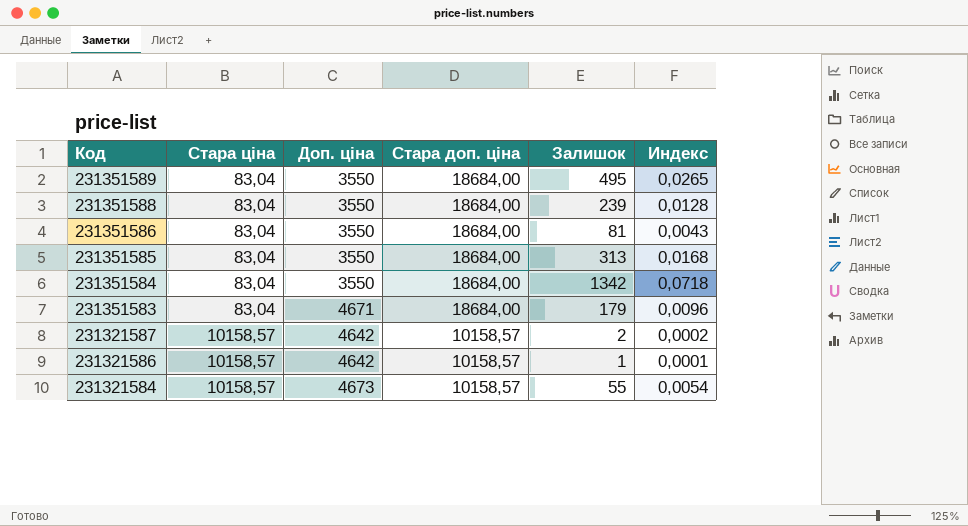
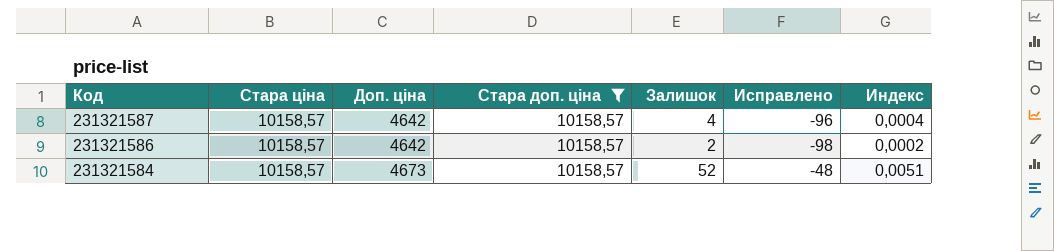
filter: none -> Стара доп. ціна = 10158,57
column Исправлено | formula: none -> [Залишок] - 100
231321587 | Залишок: 2 -> 4
231321587 | Индекс: 0,0002 -> 0,0004
231321586 | Залишок: 1 -> 2
231321586 | Индекс: 0,0001 -> 0,0002
231321584 | Залишок: 55 -> 52
231321584 | Индекс: 0,0054 -> 0,0051

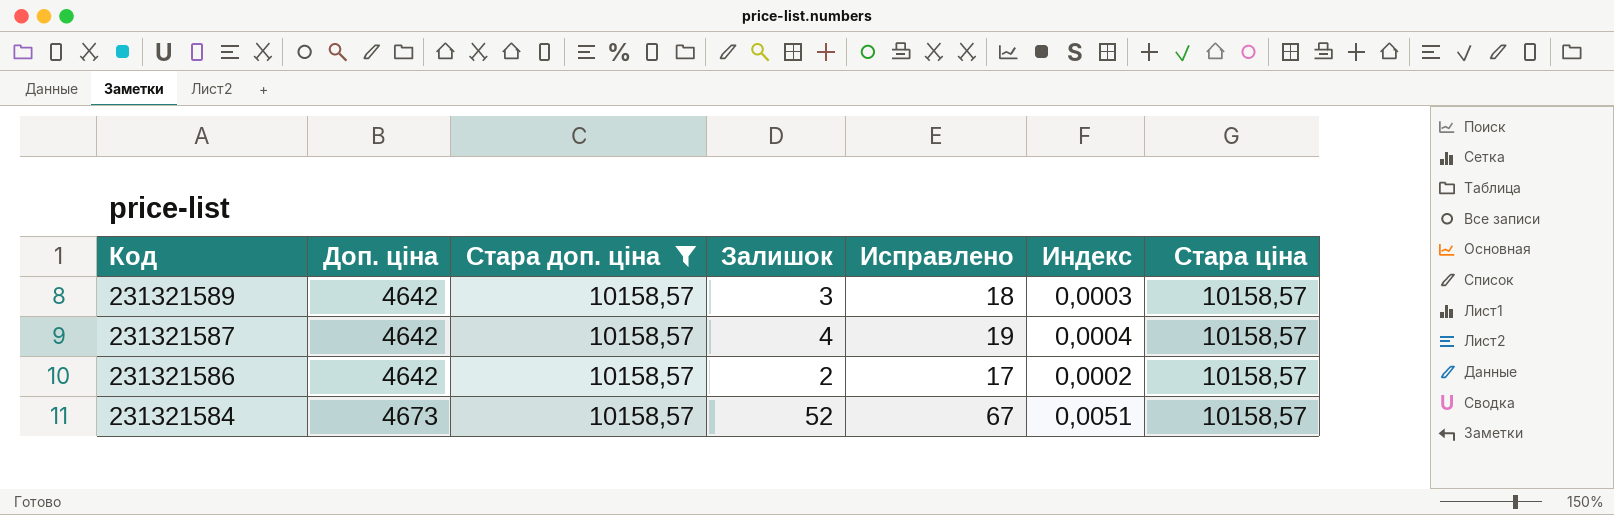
column Исправлено | formula: [Залишок] - 100 -> [Залишок] + 15
column Стара ціна | position: 2 -> 7
row 231321589: none -> 4642 | 10158,57 | 3 | 18 | 0,0003 | 10158,57

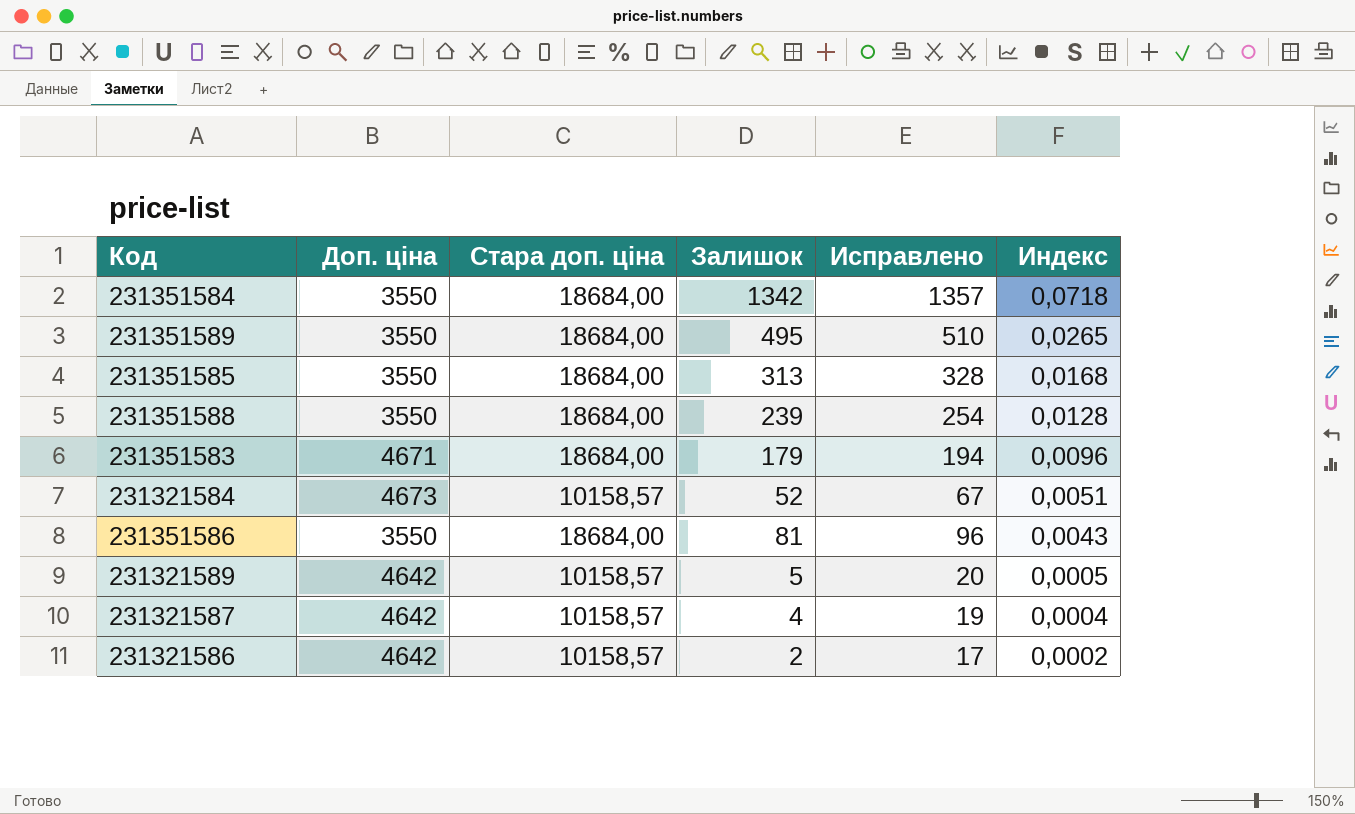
filter: Стара доп. ціна = 10158,57 -> none
row order: Код descending -> Индекс descending
column Стара ціна | position: 7 -> none
231321589 | Залишок: 3 -> 5
231321589 | Исправлено: 18 -> 20
231321589 | Индекс: 0,0003 -> 0,0005

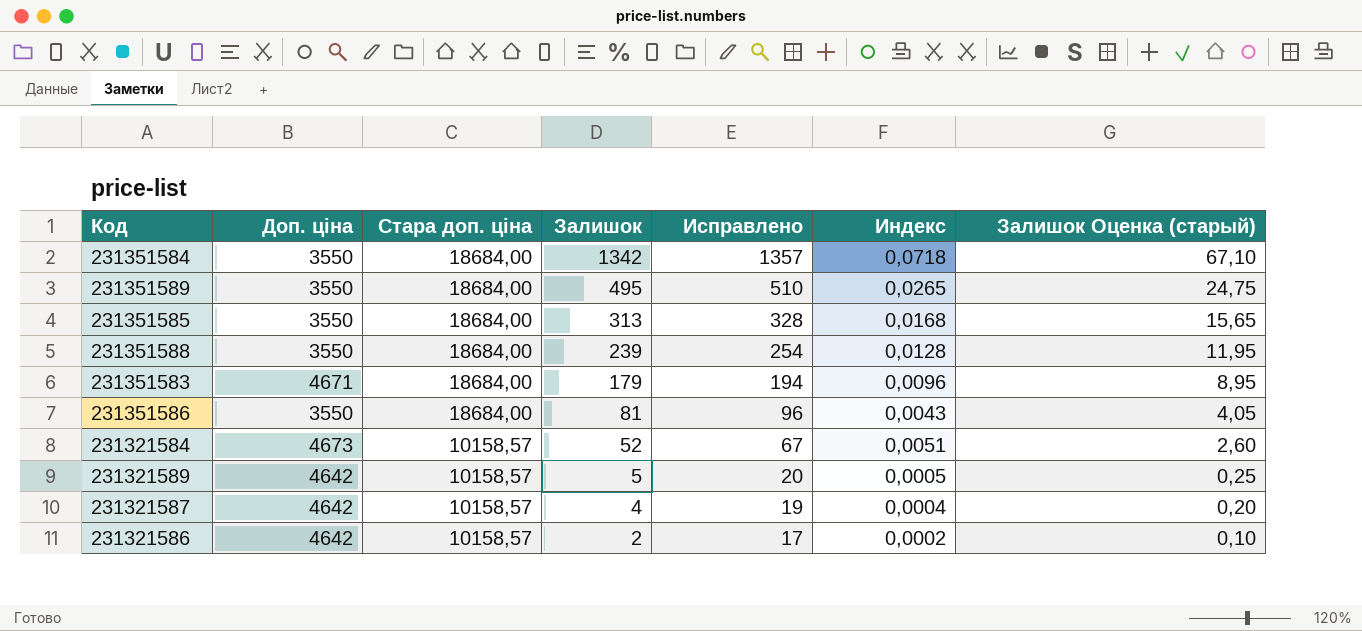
row order: Индекс descending -> Стара доп. ціна descending
column Залишок Оценка (старый) | formula: none -> [Залишок] * 0,05

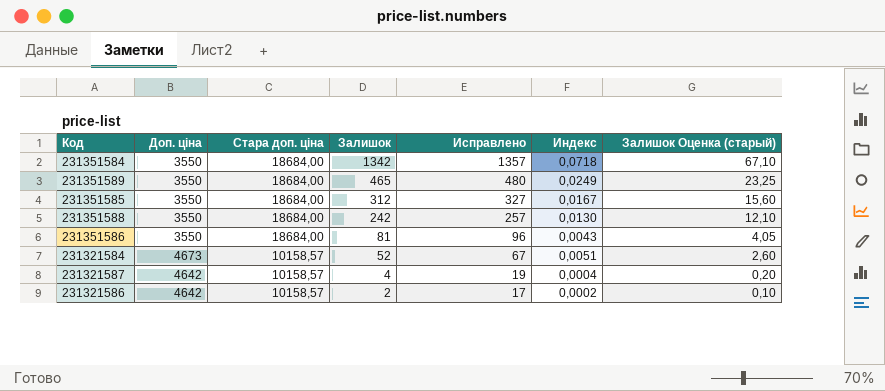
row 231351583: 4671 | 18684,00 | 179 | 194 | 0,0096 | 8,95 -> none
row 231321589: 4642 | 10158,57 | 5 | 20 | 0,0005 | 0,25 -> none
231351589 | Залишок: 495 -> 465
231351589 | Исправлено: 510 -> 480
231351589 | Индекс: 0,0265 -> 0,0249
231351589 | Залишок Оценка (старый): 24,75 -> 23,25
231351585 | Залишок: 313 -> 312
231351585 | Исправлено: 328 -> 327
231351585 | Индекс: 0,0168 -> 0,0167
231351585 | Залишок Оценка (старый): 15,65 -> 15,60
231351588 | Залишок: 239 -> 242
231351588 | Исправлено: 254 -> 257
231351588 | Индекс: 0,0128 -> 0,0130
231351588 | Залишок Оценка (старый): 11,95 -> 12,10

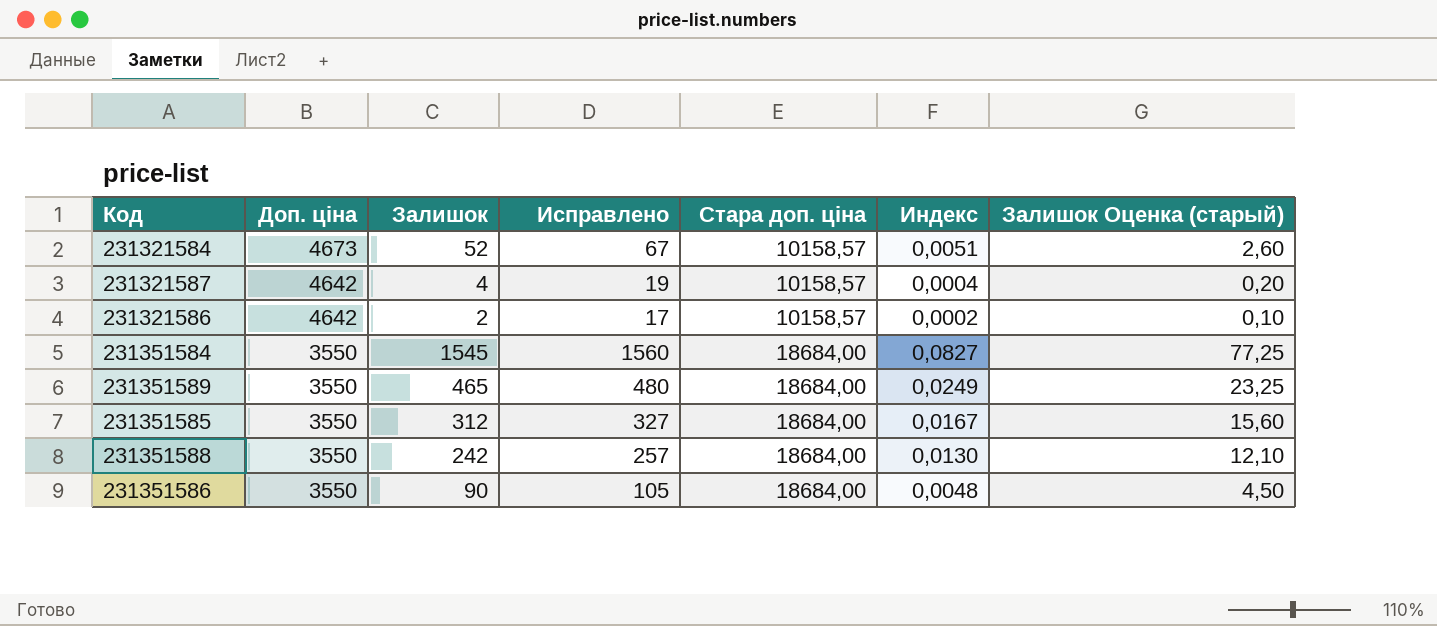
row order: Стара доп. ціна descending -> Доп. ціна descending
column Стара доп. ціна | position: 3 -> 5
231351584 | Залишок: 1342 -> 1545
231351584 | Исправлено: 1357 -> 1560
231351584 | Индекс: 0,0718 -> 0,0827
231351584 | Залишок Оценка (старый): 67,10 -> 77,25
231351586 | Залишок: 81 -> 90
231351586 | Исправлено: 96 -> 105
231351586 | Индекс: 0,0043 -> 0,0048
231351586 | Залишок Оценка (старый): 4,05 -> 4,50

